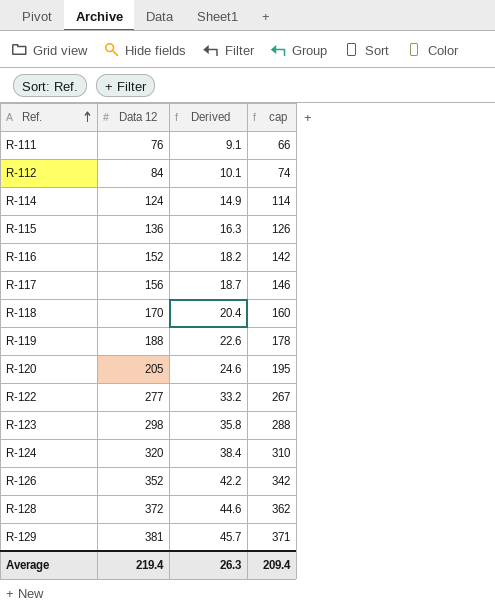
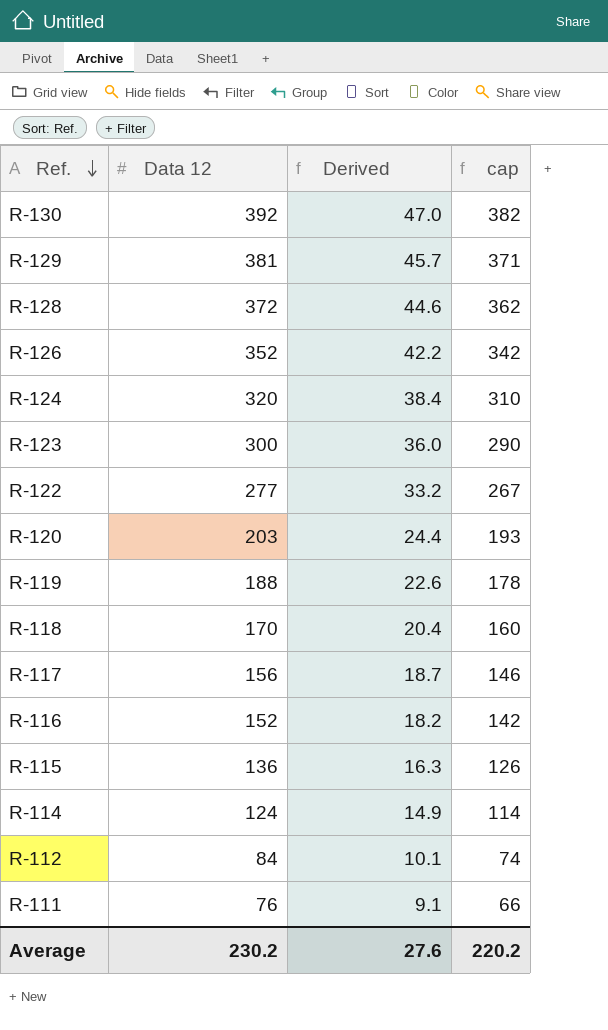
row order: Ref. ascending -> Ref. descending
row R-130: none -> 392 | 47.0 | 382
R-123 | Data 12: 298 -> 300
R-123 | Derived: 35.8 -> 36.0
R-123 | cap: 288 -> 290
R-120 | Data 12: 205 -> 203
R-120 | Derived: 24.6 -> 24.4
R-120 | cap: 195 -> 193
Average | Data 12: 219.4 -> 230.2
Average | Derived: 26.3 -> 27.6
Average | cap: 209.4 -> 220.2

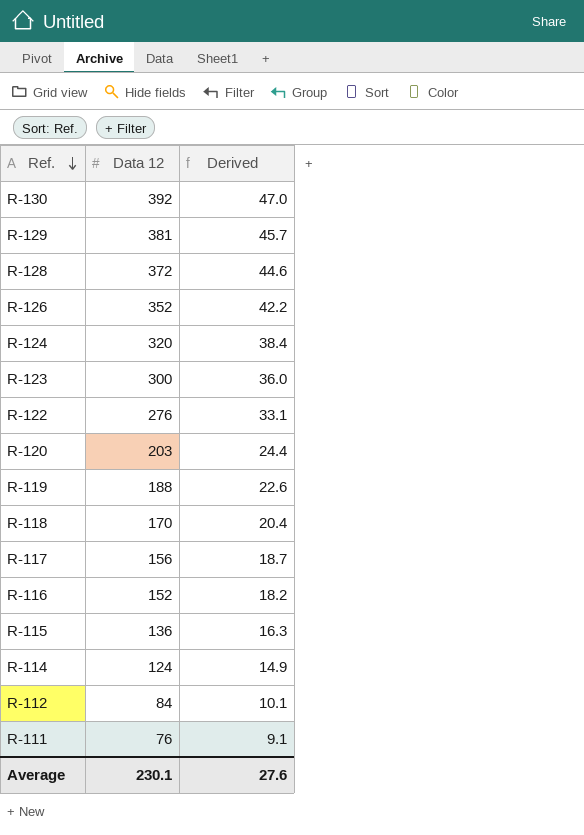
column cap | formula: [Data 12] - 10 -> none
R-122 | Data 12: 277 -> 276
R-122 | Derived: 33.2 -> 33.1
Average | Data 12: 230.2 -> 230.1

